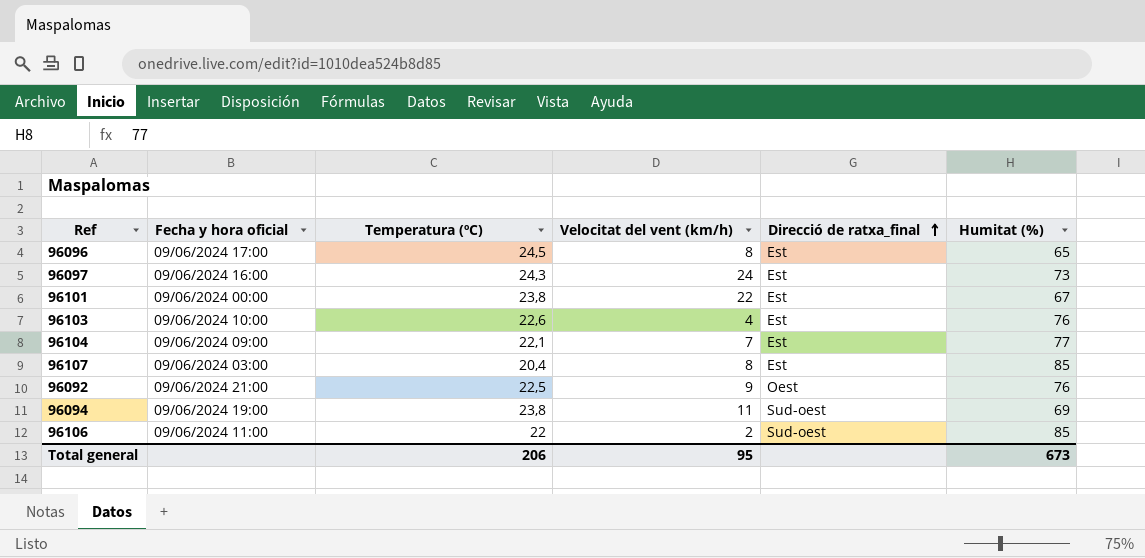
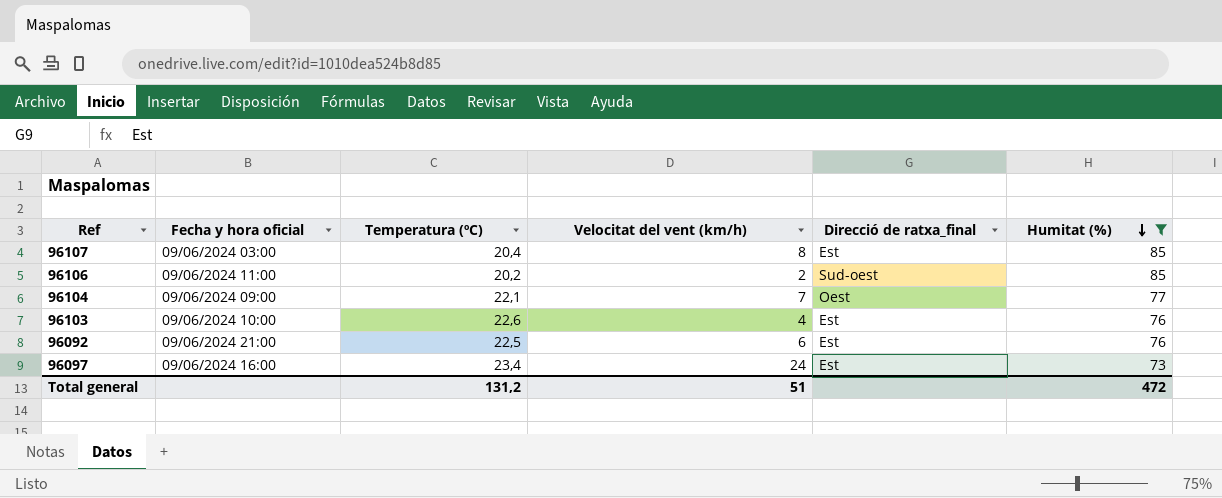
filter: none -> Humitat (%) >= 73
row order: Direcció de ratxa_final ascending -> Humitat (%) descending
96106 | Temperatura (ºC): 22 -> 20,2
96104 | Direcció de ratxa_final: Est -> Oest
96092 | Velocitat del vent (km/h): 9 -> 6
96092 | Direcció de ratxa_final: Oest -> Est
96097 | Temperatura (ºC): 24,3 -> 23,4
Total general | Temperatura (ºC): 206 -> 131,2
Total general | Velocitat del vent (km/h): 95 -> 51
Total general | Humitat (%): 673 -> 472

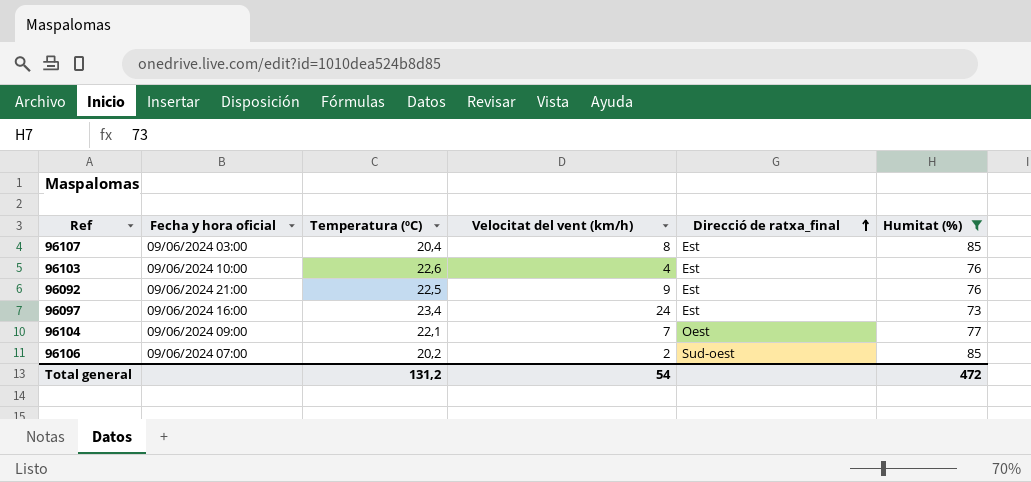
row order: Humitat (%) descending -> Direcció de ratxa_final ascending
96092 | Velocitat del vent (km/h): 6 -> 9
96106 | Fecha y hora oficial: 09/06/2024 11:00 -> 09/06/2024 07:00
Total general | Velocitat del vent (km/h): 51 -> 54

